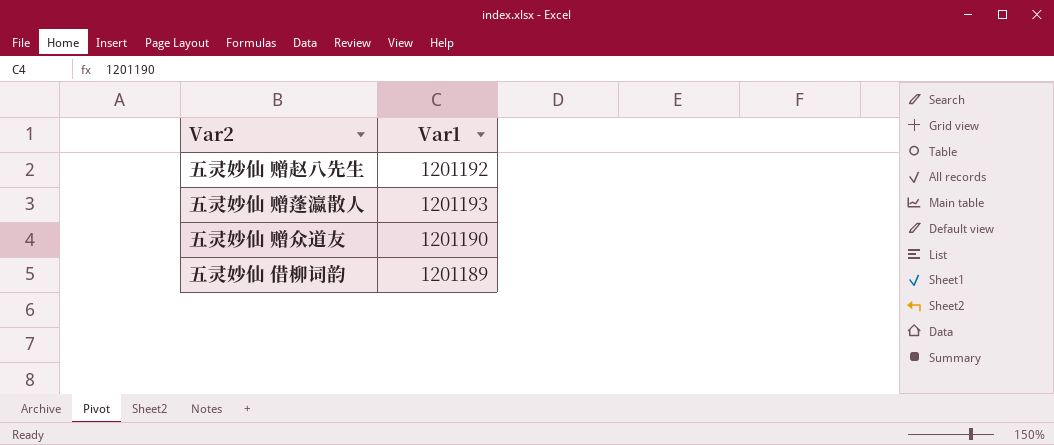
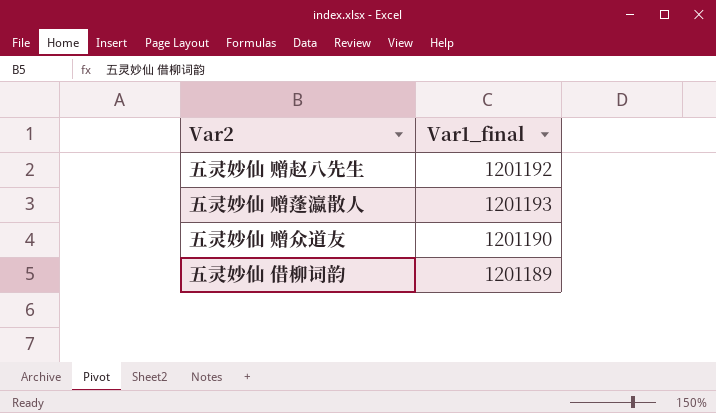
column name: Var1 -> Var1_final

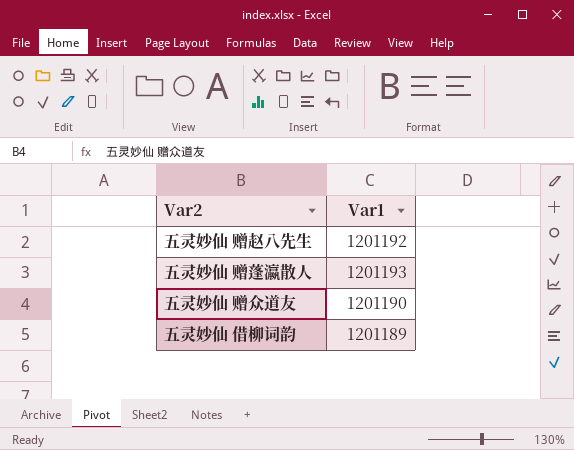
column name: Var1_final -> Var1

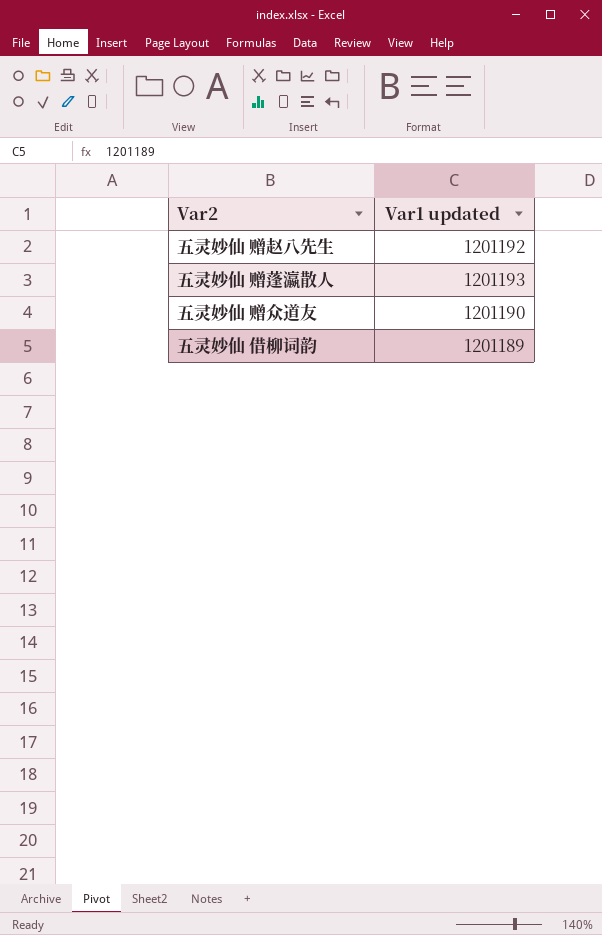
column name: Var1 -> Var1 updated

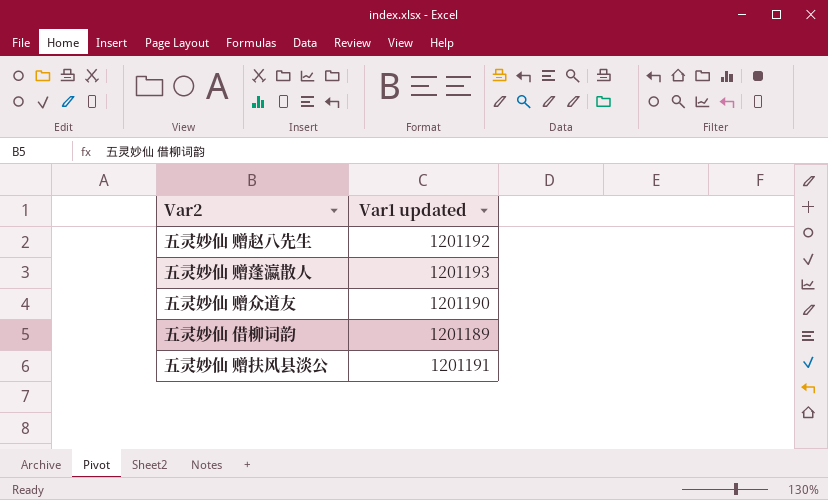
row 五灵妙仙 赠扶风县淡公: none -> 1201191

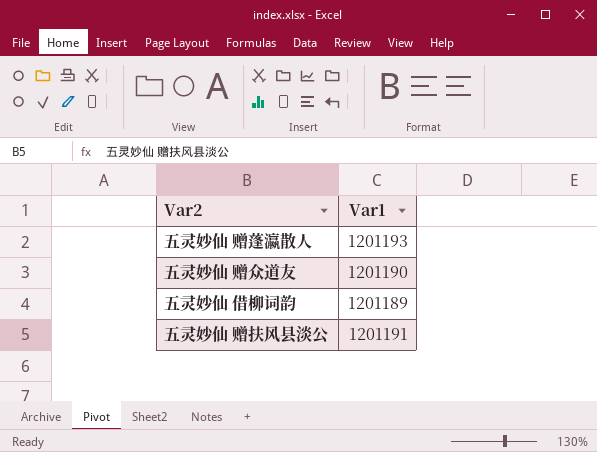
column name: Var1 updated -> Var1
row 五灵妙仙 赠赵八先生: 1201192 -> none

